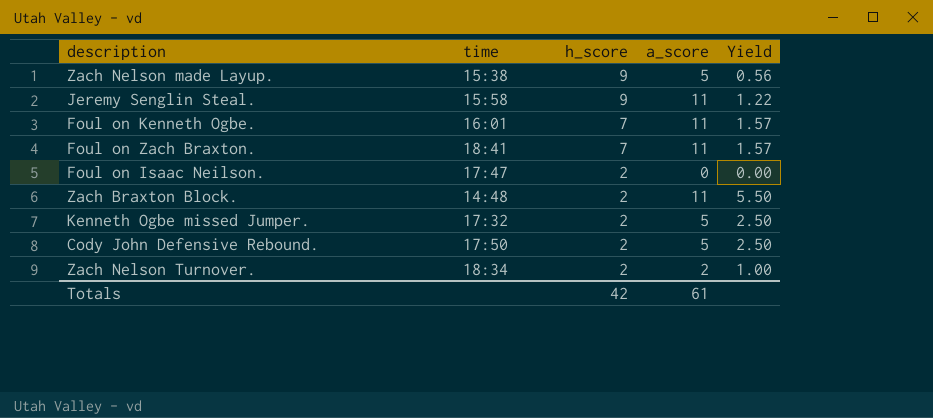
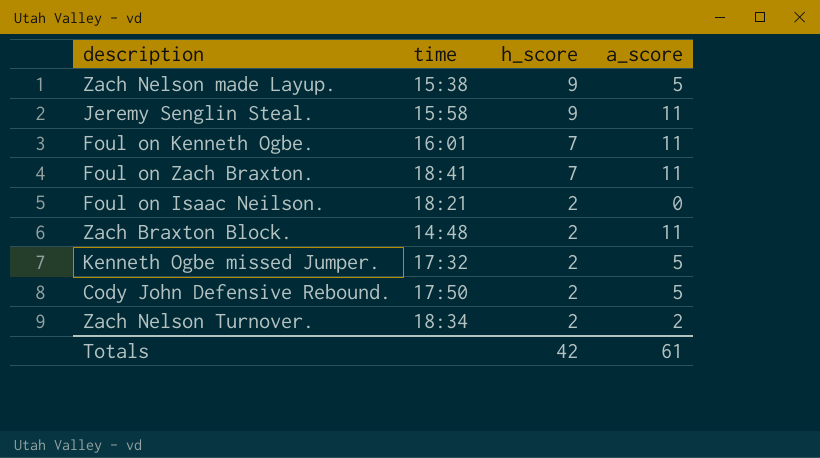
column Yield | formula: [a_score] / [h_score] -> none
Foul on Isaac Neilson. | time: 17:47 -> 18:21

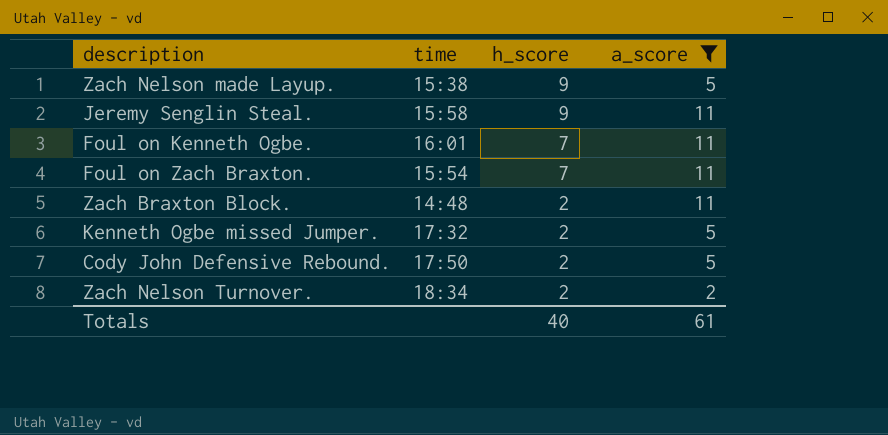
filter: none -> a_score != 0
Foul on Zach Braxton. | time: 18:41 -> 15:54
Totals | h_score: 42 -> 40

